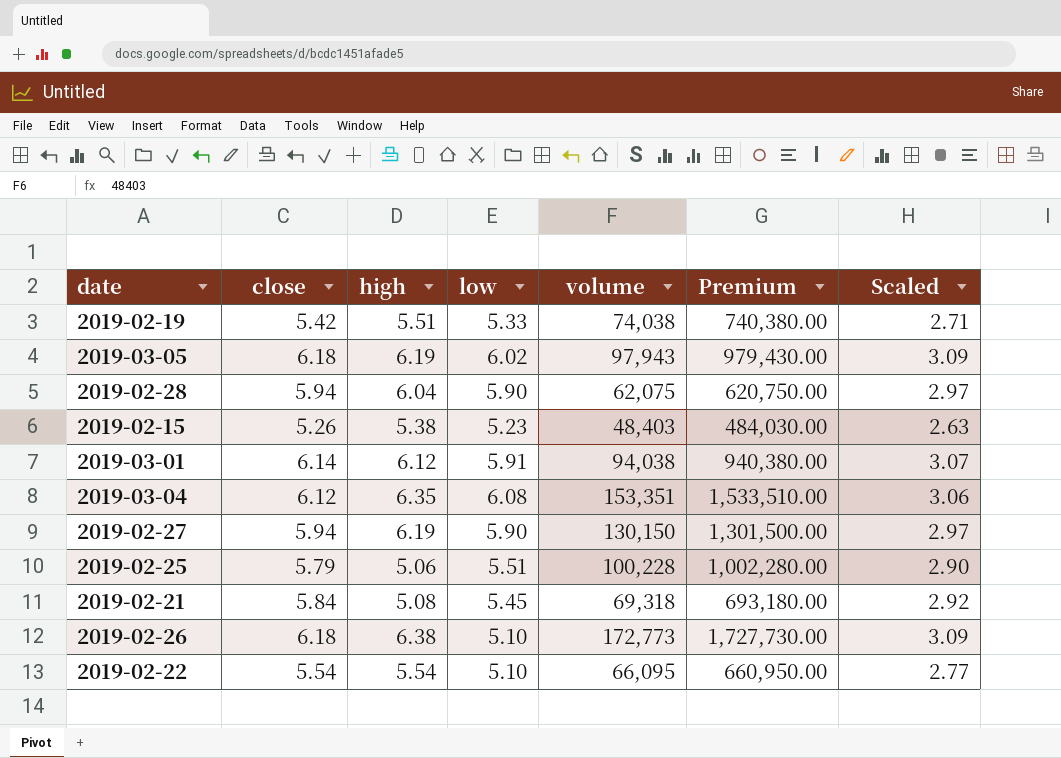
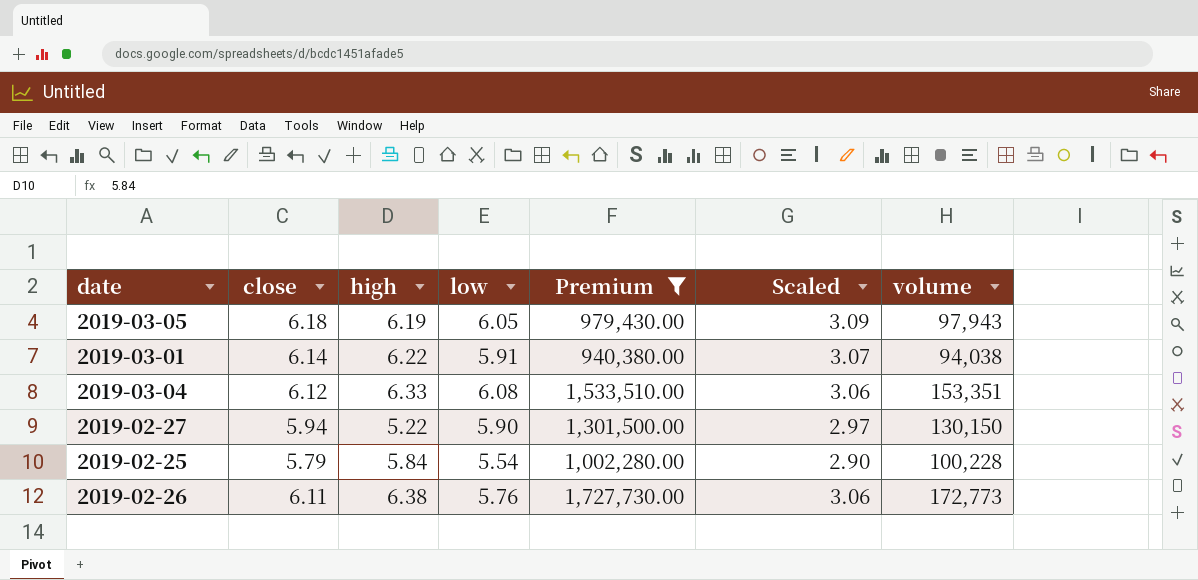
filter: none -> Premium >= 940,380.00
column volume | position: 5 -> 7
2019-03-05 | low: 6.02 -> 6.05
2019-03-01 | high: 6.12 -> 6.22
2019-03-04 | high: 6.35 -> 6.33
2019-02-27 | high: 6.19 -> 5.22
2019-02-25 | high: 5.06 -> 5.84
2019-02-25 | low: 5.51 -> 5.54
2019-02-26 | close: 6.18 -> 6.11
2019-02-26 | low: 5.10 -> 5.76
2019-02-26 | Scaled: 3.09 -> 3.06

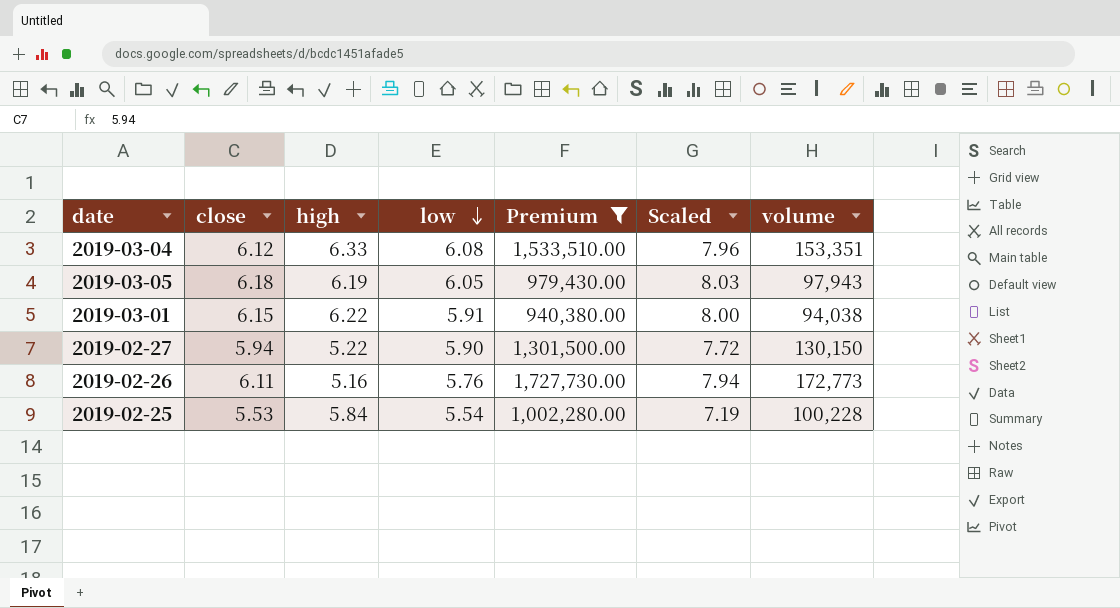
row order: none -> low descending
column Scaled | formula: [close] * 0.5 -> [close] * 1.3
2019-03-01 | close: 6.14 -> 6.15
2019-02-26 | high: 6.38 -> 5.16
2019-02-25 | close: 5.79 -> 5.53

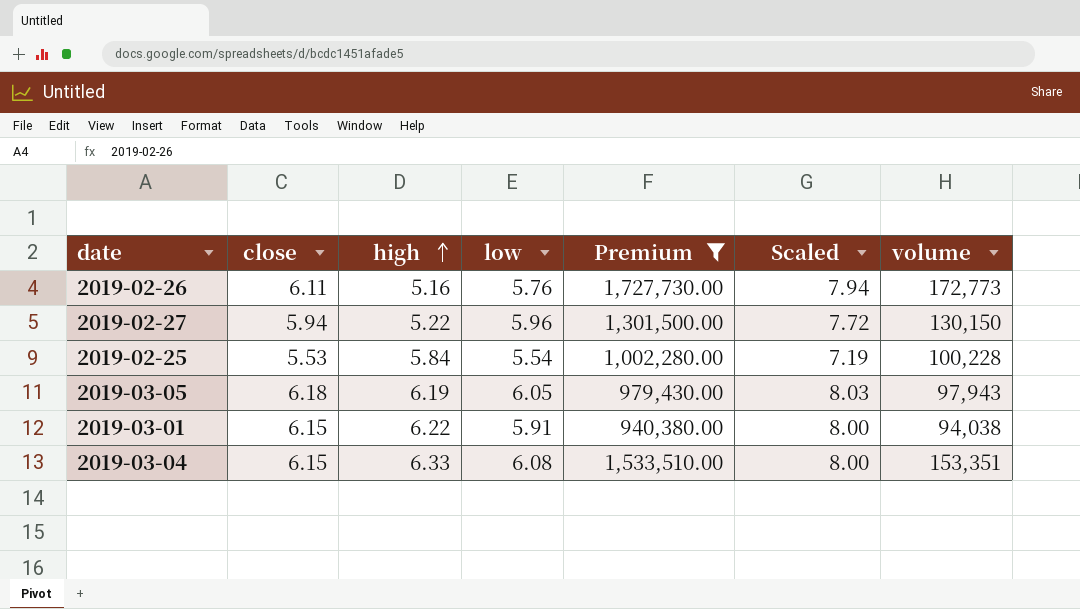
row order: low descending -> high ascending
2019-02-27 | low: 5.90 -> 5.96
2019-03-04 | close: 6.12 -> 6.15
2019-03-04 | Scaled: 7.96 -> 8.00

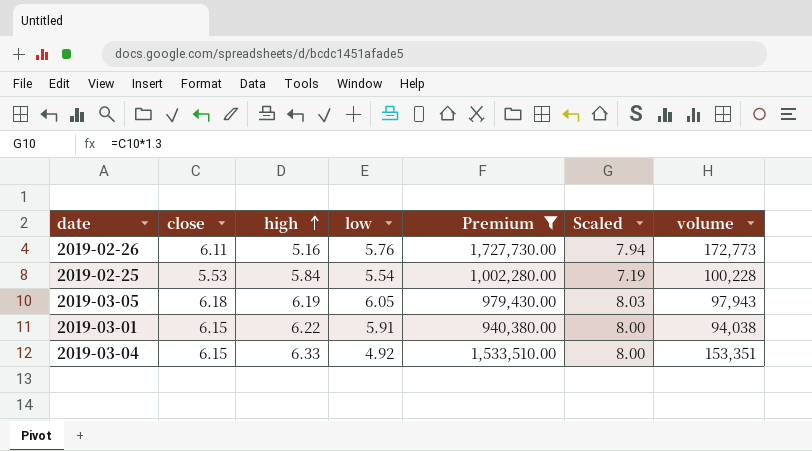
row 2019-02-27: 5.94 | 5.22 | 5.96 | 1,301,500.00 | 7.72 | 130,150 -> none
2019-03-04 | low: 6.08 -> 4.92

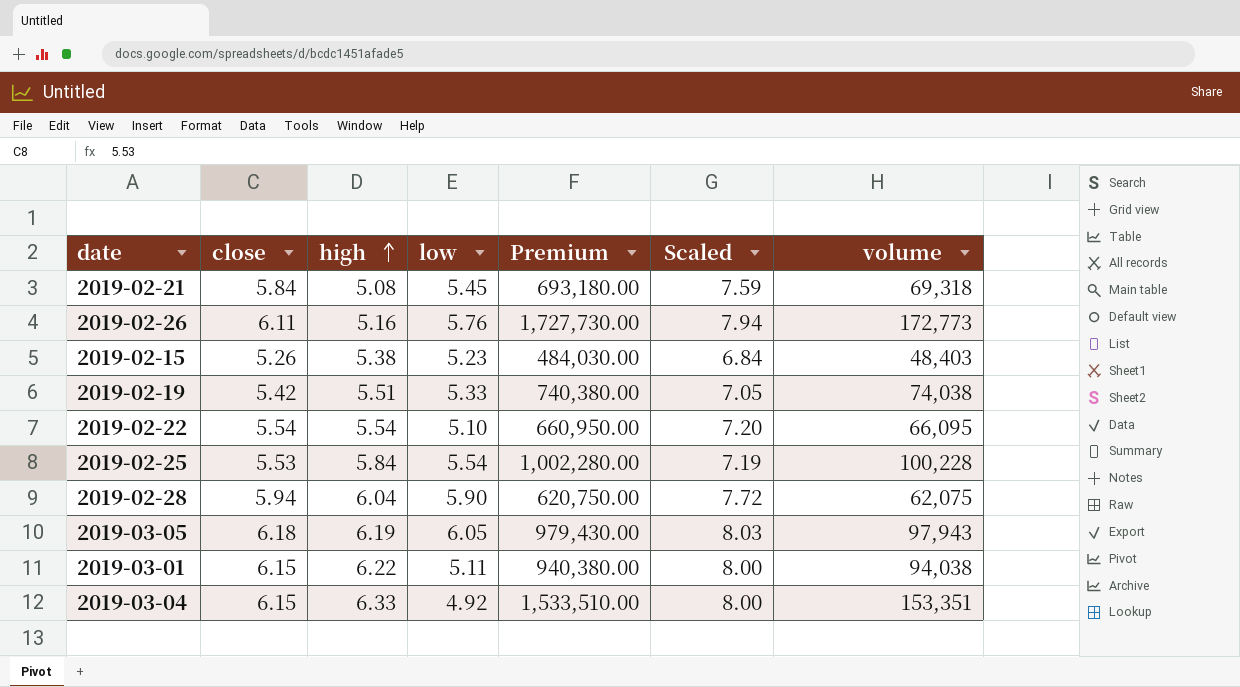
filter: Premium >= 940,380.00 -> none
2019-03-01 | low: 5.91 -> 5.11

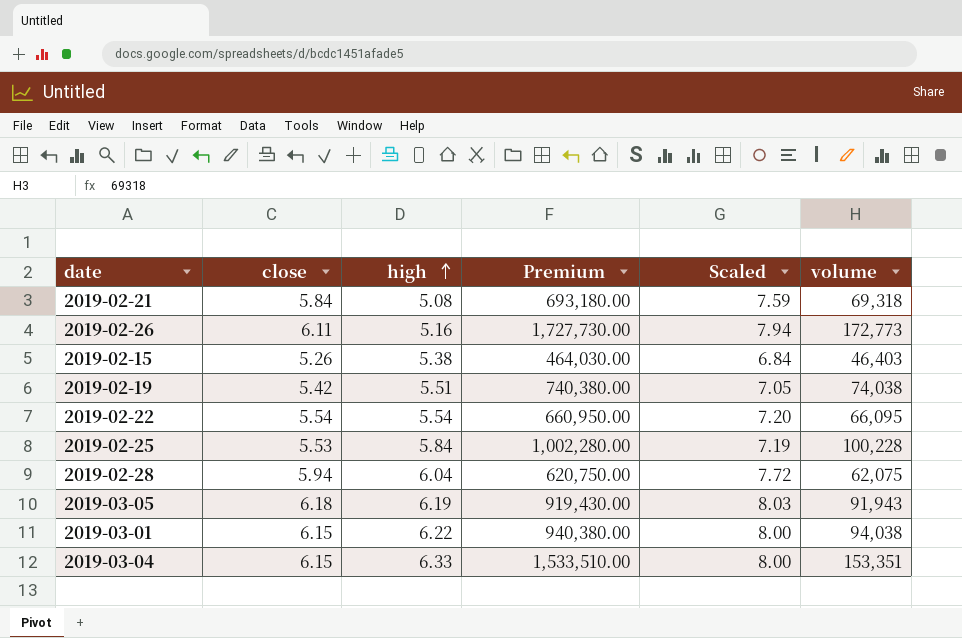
column low | position: 4 -> none
2019-02-15 | Premium: 484,030.00 -> 464,030.00
2019-02-15 | volume: 48,403 -> 46,403
2019-03-05 | Premium: 979,430.00 -> 919,430.00
2019-03-05 | volume: 97,943 -> 91,943

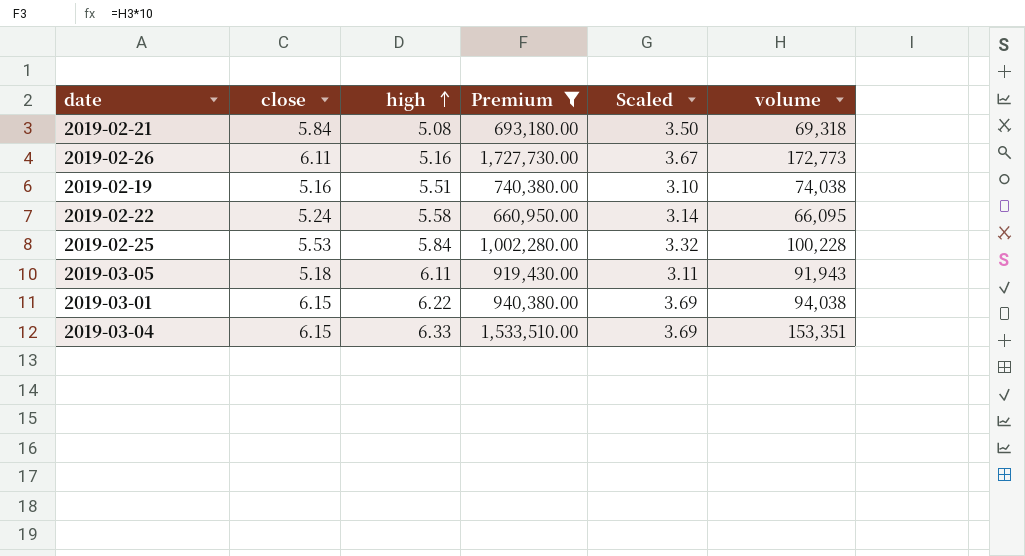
filter: none -> Premium >= 660,950.00
column Scaled | formula: [close] * 1.3 -> [close] * 0.6
2019-02-19 | close: 5.42 -> 5.16
2019-02-22 | close: 5.54 -> 5.24
2019-02-22 | high: 5.54 -> 5.58
2019-03-05 | close: 6.18 -> 5.18
2019-03-05 | high: 6.19 -> 6.11

